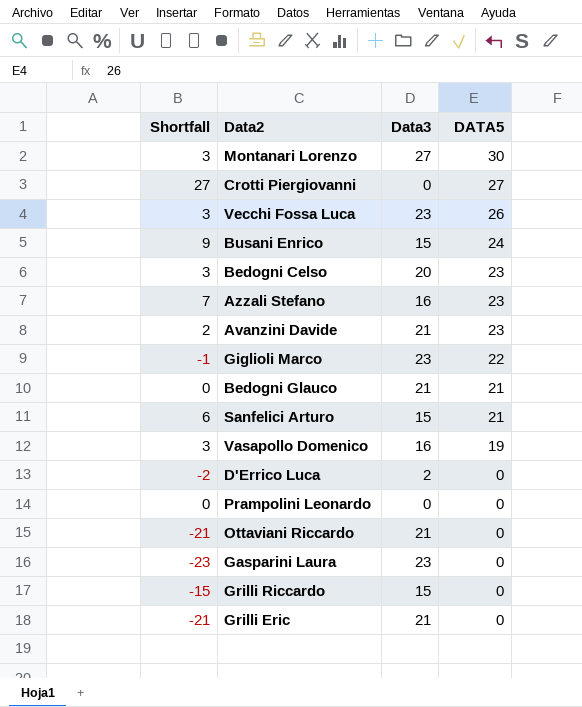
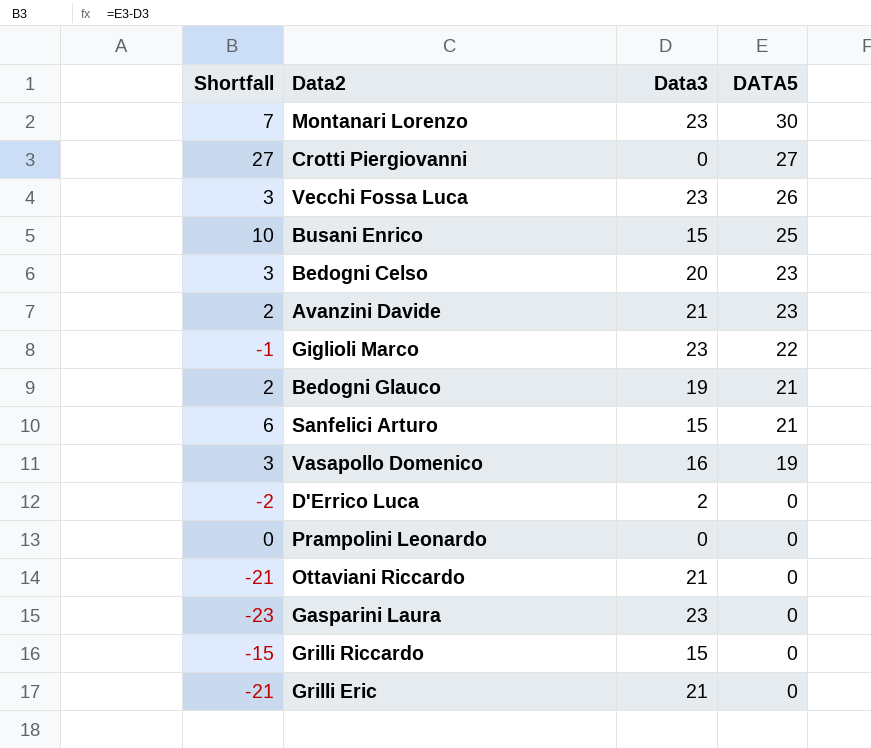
row Azzali Stefano: 7 | 16 | 23 -> none
Montanari Lorenzo | Shortfall: 3 -> 7
Montanari Lorenzo | Data3: 27 -> 23
Busani Enrico | Shortfall: 9 -> 10
Busani Enrico | DATA5: 24 -> 25
Bedogni Glauco | Shortfall: 0 -> 2
Bedogni Glauco | Data3: 21 -> 19

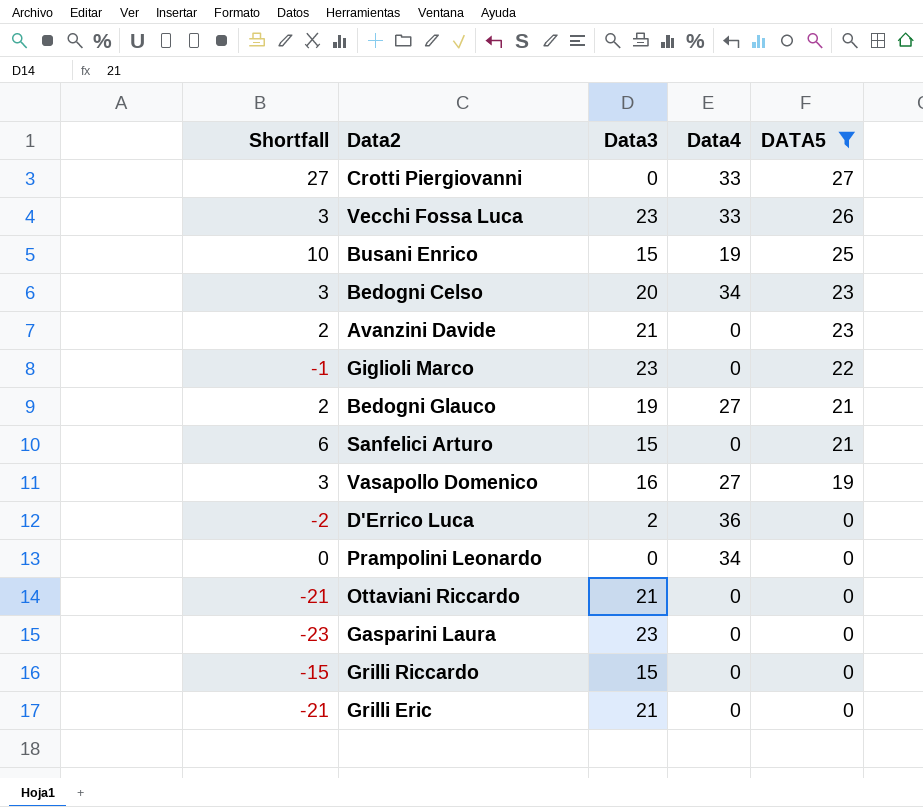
filter: none -> DATA5 != 30
column Data4 | position: none -> 4

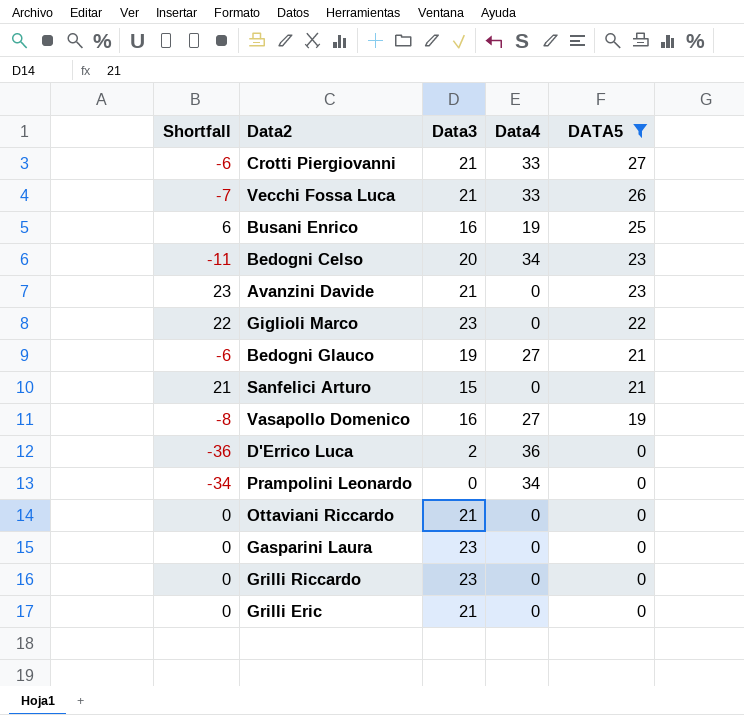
column Shortfall | formula: [DATA5] - [Data3] -> [DATA5] - [Data4]
Crotti Piergiovanni | Data3: 0 -> 21
Vecchi Fossa Luca | Data3: 23 -> 21
Busani Enrico | Data3: 15 -> 16
Grilli Riccardo | Data3: 15 -> 23

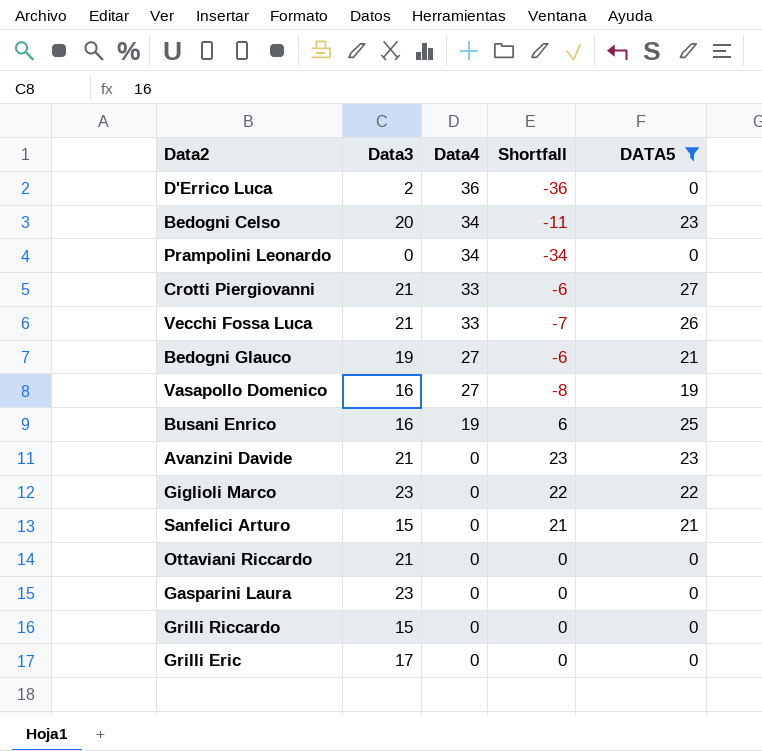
row order: DATA5 descending -> Data4 descending
column Shortfall | position: 1 -> 4
Grilli Riccardo | Data3: 23 -> 15
Grilli Eric | Data3: 21 -> 17

